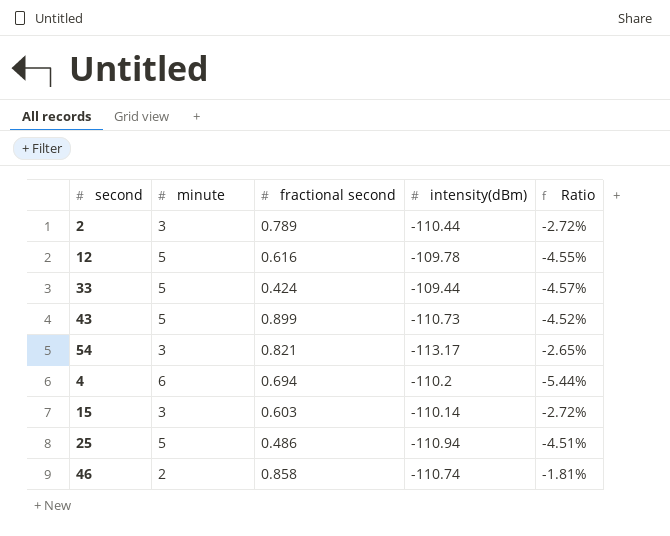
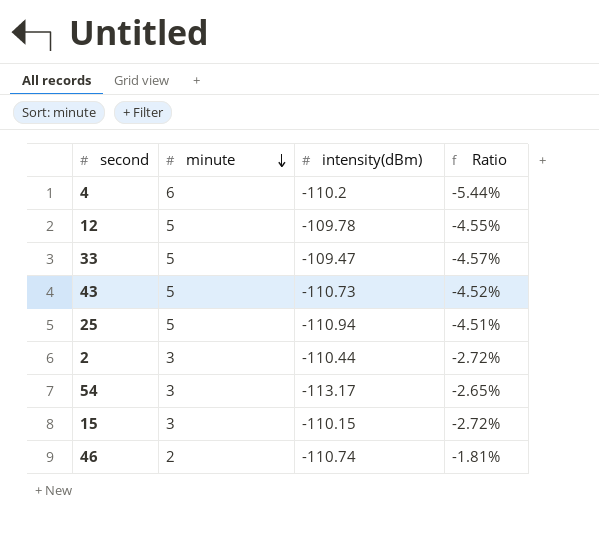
row order: none -> minute descending
column fractional second | position: 3 -> none
33 | intensity(dBm): -109.44 -> -109.47
15 | intensity(dBm): -110.14 -> -110.15

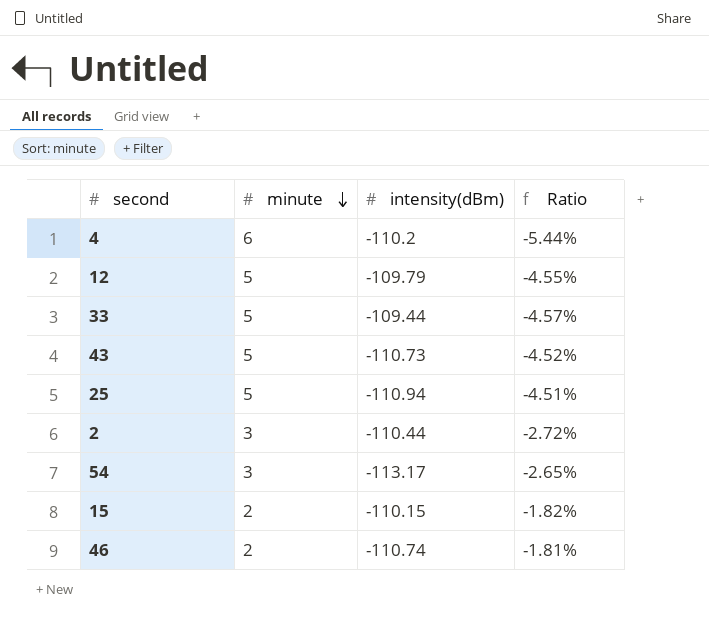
12 | intensity(dBm): -109.78 -> -109.79
33 | intensity(dBm): -109.47 -> -109.44
15 | minute: 3 -> 2
15 | Ratio: -2.72% -> -1.82%

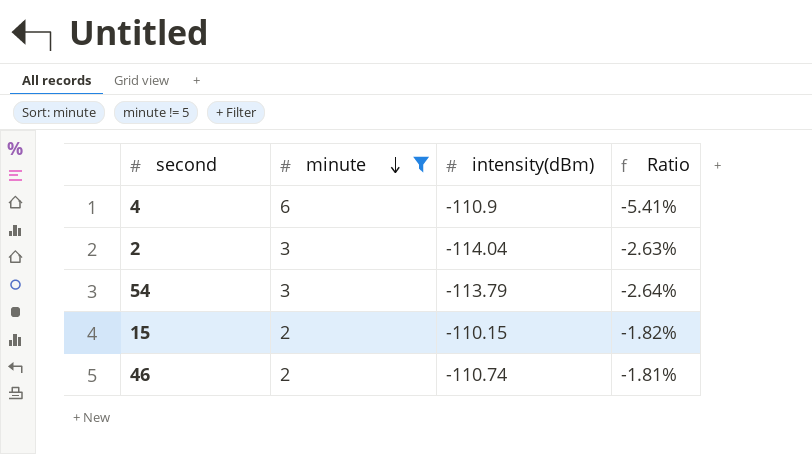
filter: none -> minute != 5
4 | intensity(dBm): -110.2 -> -110.9
4 | Ratio: -5.44% -> -5.41%
2 | intensity(dBm): -110.44 -> -114.04
2 | Ratio: -2.72% -> -2.63%
54 | intensity(dBm): -113.17 -> -113.79
54 | Ratio: -2.65% -> -2.64%

